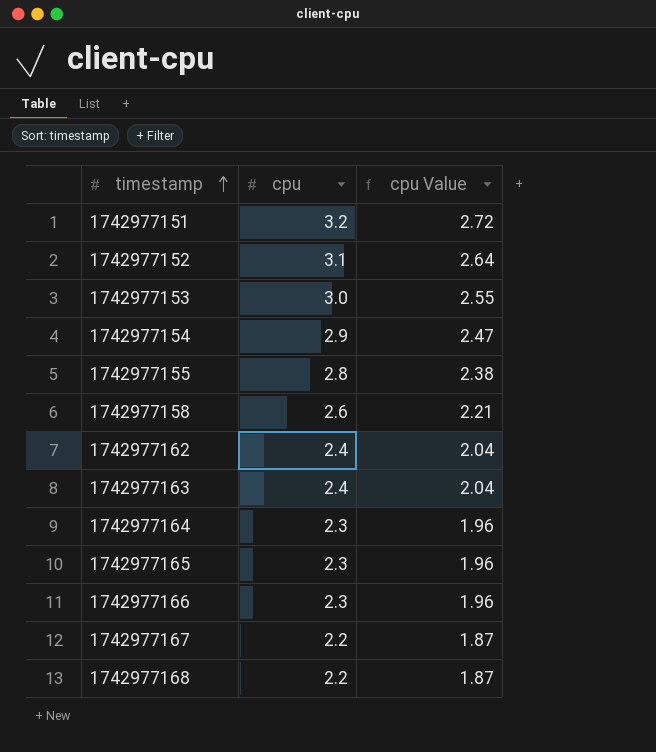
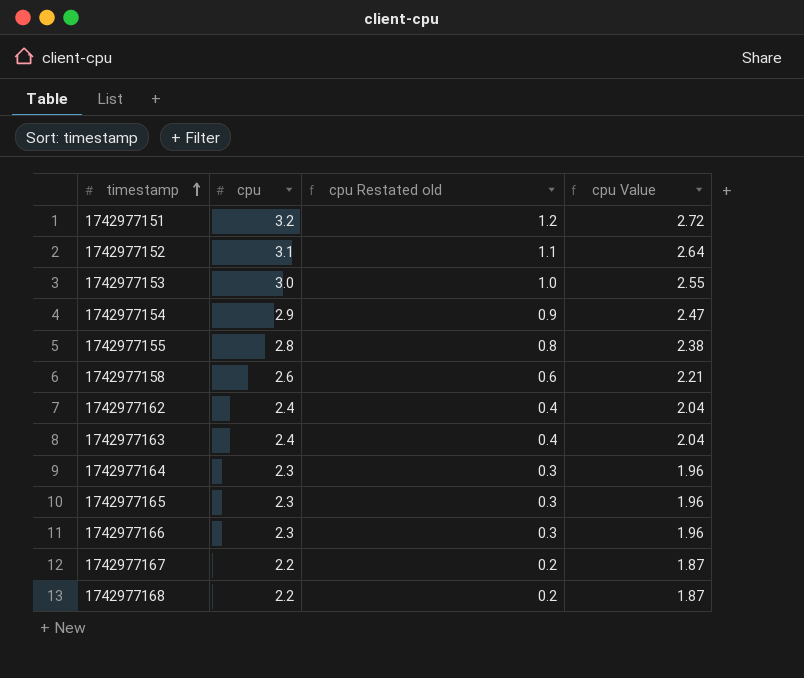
column cpu Restated old | formula: none -> [cpu] - 2

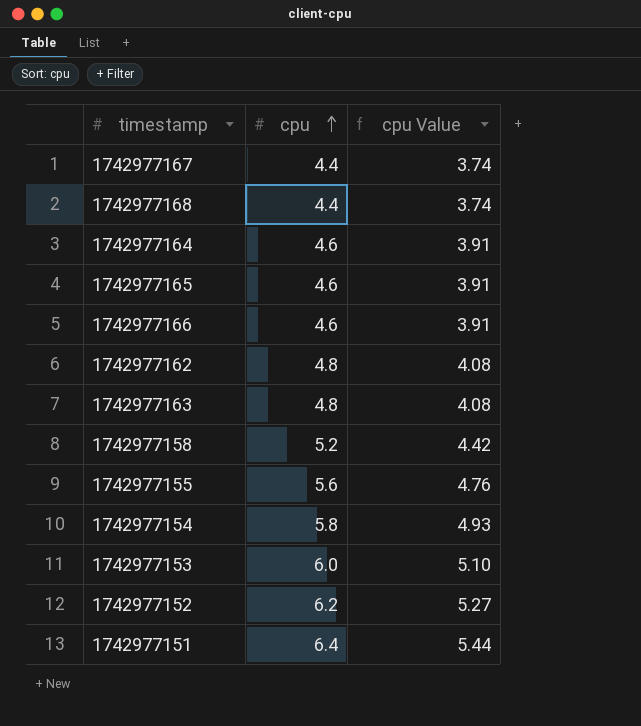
row order: timestamp ascending -> cpu ascending
column cpu Restated old | formula: [cpu] - 2 -> none
1742977167 | cpu: 2.2 -> 4.4
1742977167 | cpu Value: 1.87 -> 3.74
1742977168 | cpu: 2.2 -> 4.4
1742977168 | cpu Value: 1.87 -> 3.74
1742977164 | cpu: 2.3 -> 4.6
1742977164 | cpu Value: 1.96 -> 3.91
1742977165 | cpu: 2.3 -> 4.6
1742977165 | cpu Value: 1.96 -> 3.91
1742977166 | cpu: 2.3 -> 4.6
1742977166 | cpu Value: 1.96 -> 3.91
1742977162 | cpu: 2.4 -> 4.8
1742977162 | cpu Value: 2.04 -> 4.08
1742977163 | cpu: 2.4 -> 4.8
1742977163 | cpu Value: 2.04 -> 4.08
1742977158 | cpu: 2.6 -> 5.2
1742977158 | cpu Value: 2.21 -> 4.42
1742977155 | cpu: 2.8 -> 5.6
1742977155 | cpu Value: 2.38 -> 4.76
1742977154 | cpu: 2.9 -> 5.8
1742977154 | cpu Value: 2.47 -> 4.93
1742977153 | cpu: 3.0 -> 6.0
1742977153 | cpu Value: 2.55 -> 5.10
1742977152 | cpu: 3.1 -> 6.2
1742977152 | cpu Value: 2.64 -> 5.27
1742977151 | cpu: 3.2 -> 6.4
1742977151 | cpu Value: 2.72 -> 5.44

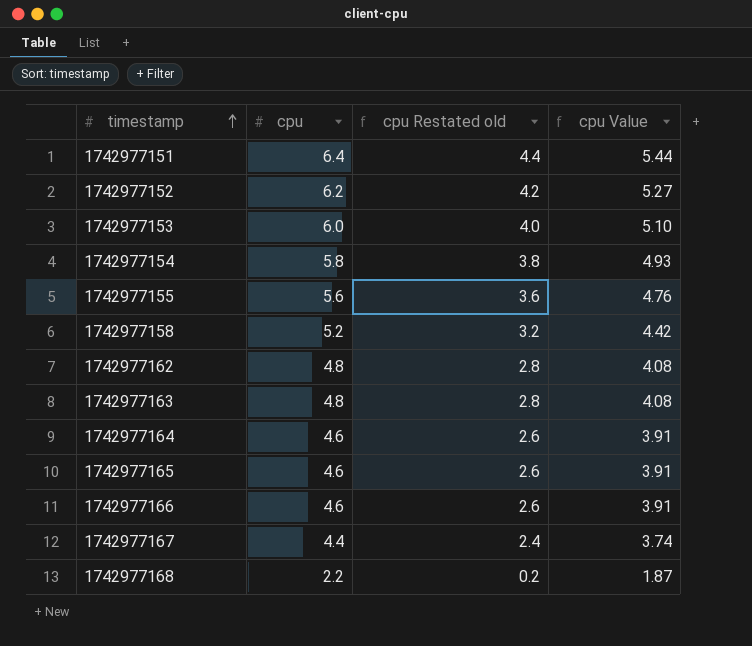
row order: cpu ascending -> timestamp ascending
column cpu Restated old | formula: none -> [cpu] - 2
1742977168 | cpu: 4.4 -> 2.2
1742977168 | cpu Value: 3.74 -> 1.87

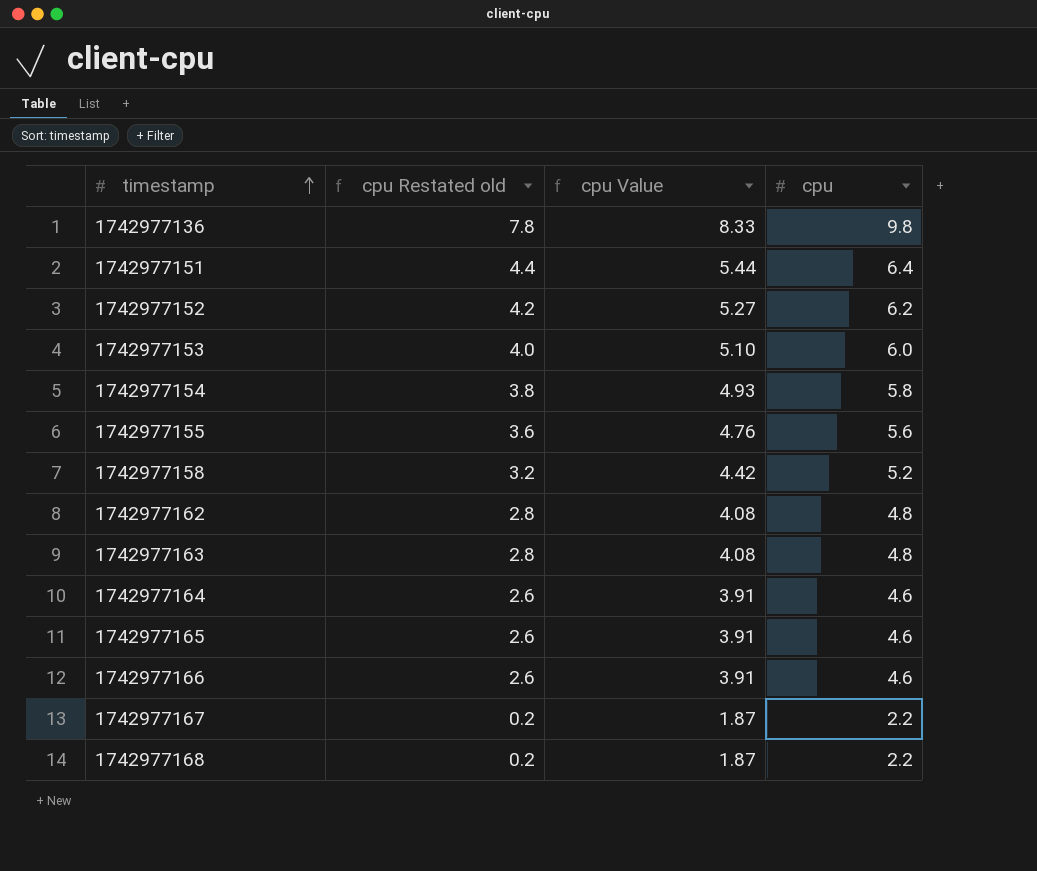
column cpu | position: 2 -> 4
row 1742977136: none -> 7.8 | 8.33 | 9.8
1742977167 | cpu Restated old: 2.4 -> 0.2
1742977167 | cpu Value: 3.74 -> 1.87
1742977167 | cpu: 4.4 -> 2.2

